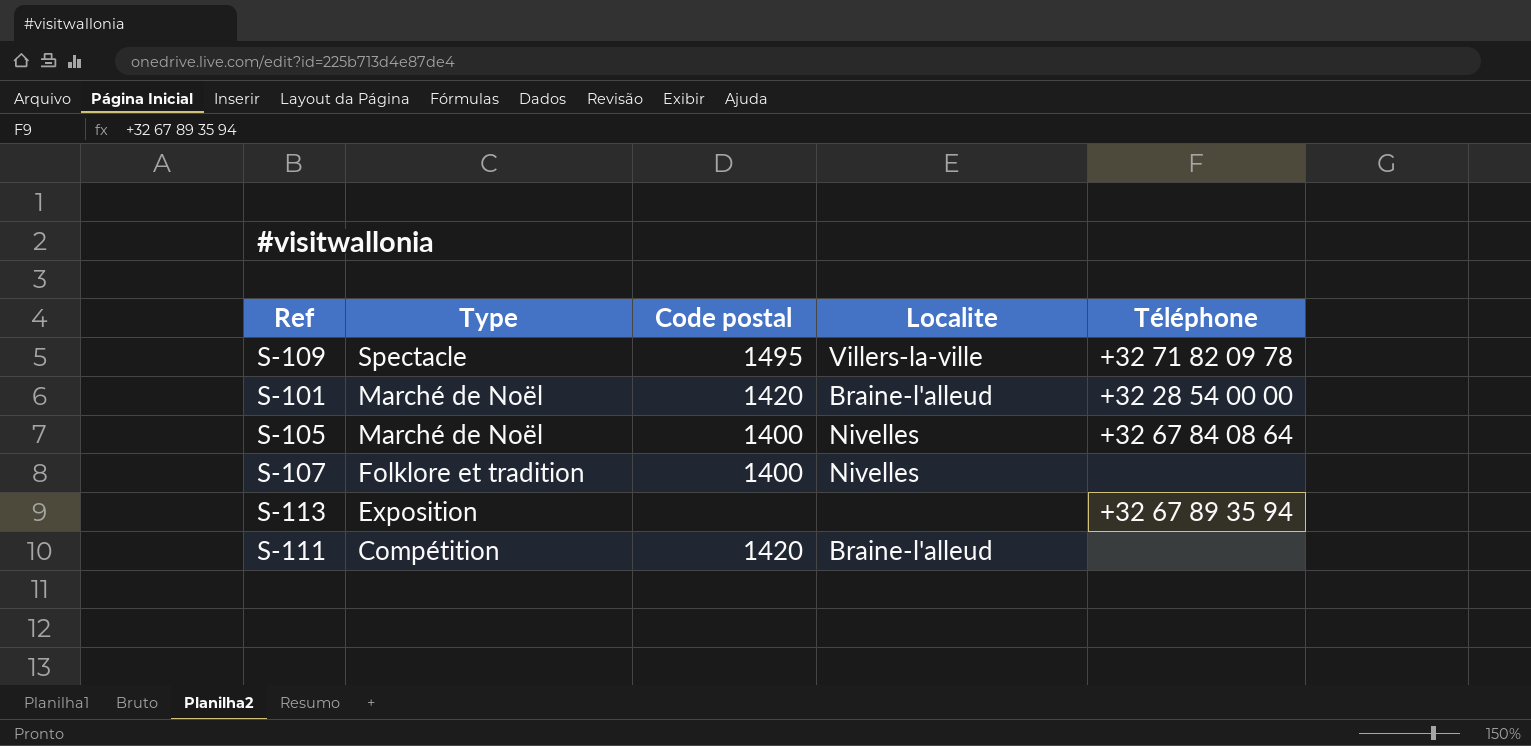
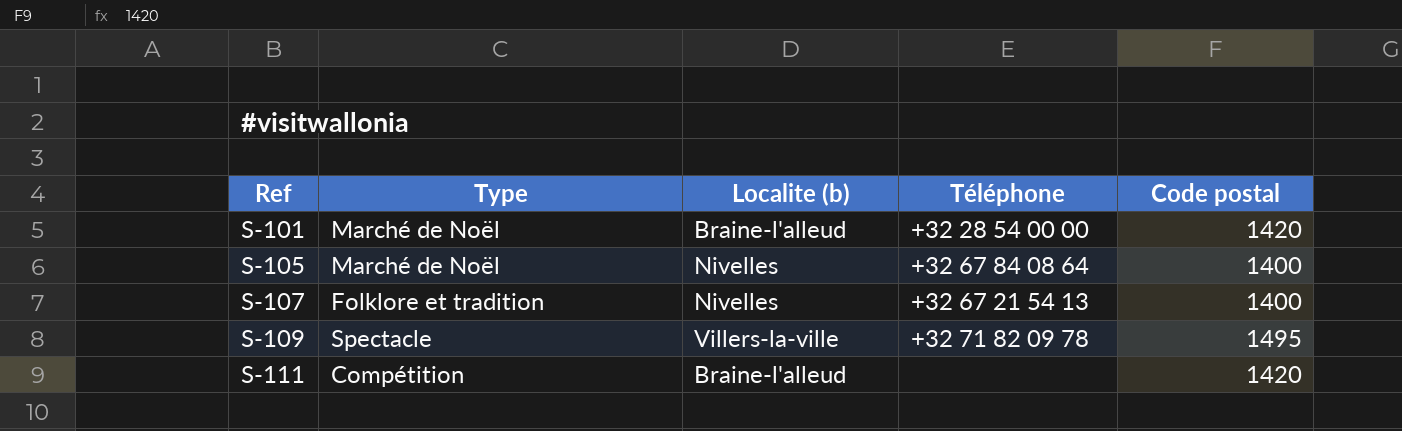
row order: Type descending -> Ref ascending
column name: Localite -> Localite (b)
column Code postal | position: 3 -> 5
row S-113: Exposition | none | none | +32 67 89 35 94 -> none
S-107 | Téléphone: none -> +32 67 21 54 13

